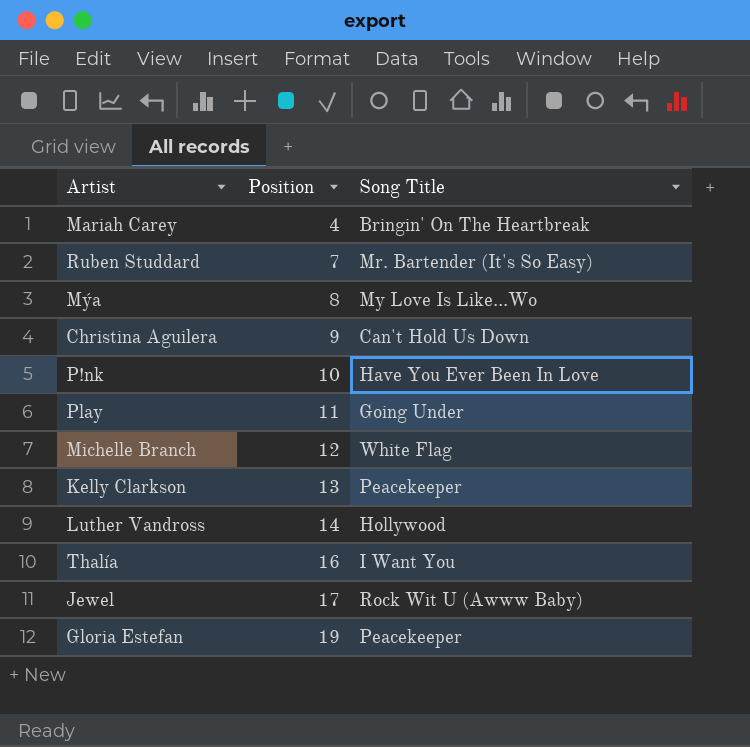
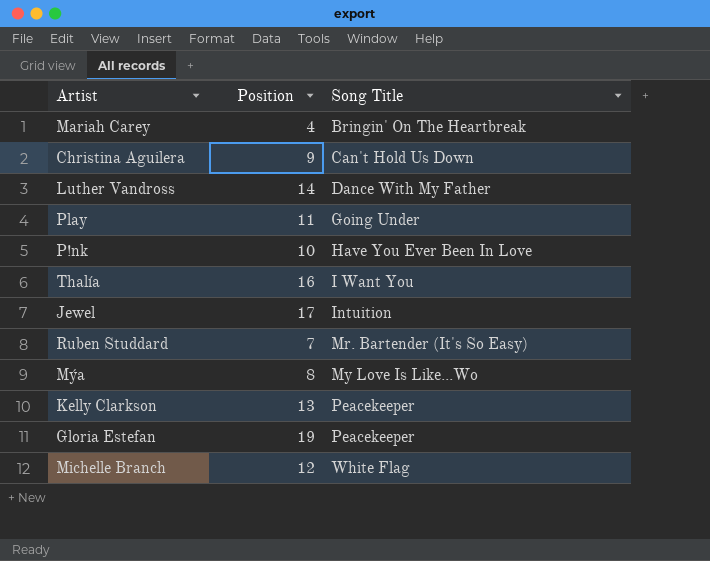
row order: Position ascending -> Song Title ascending
Luther Vandross | Song Title: Hollywood -> Dance With My Father
Jewel | Song Title: Rock Wit U (Awww Baby) -> Intuition

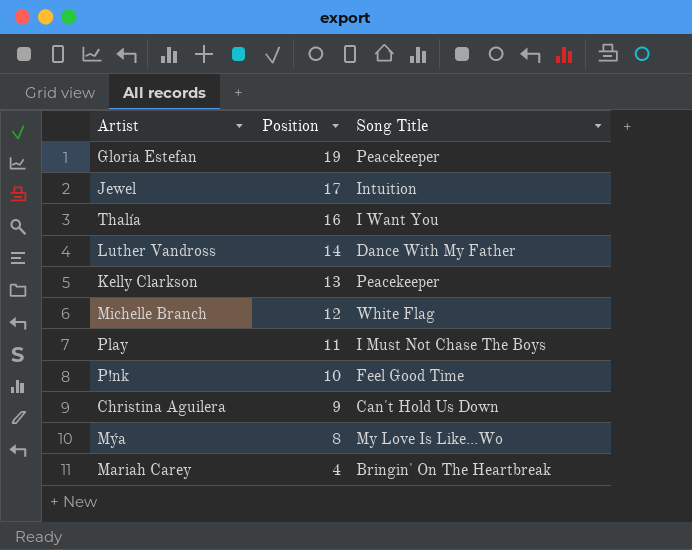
row order: Song Title ascending -> Position descending
row Ruben Studdard: 7 | Mr. Bartender (It's So Easy) -> none
Play | Song Title: Going Under -> I Must Not Chase The Boys
P!nk | Song Title: Have You Ever Been In Love -> Feel Good Time

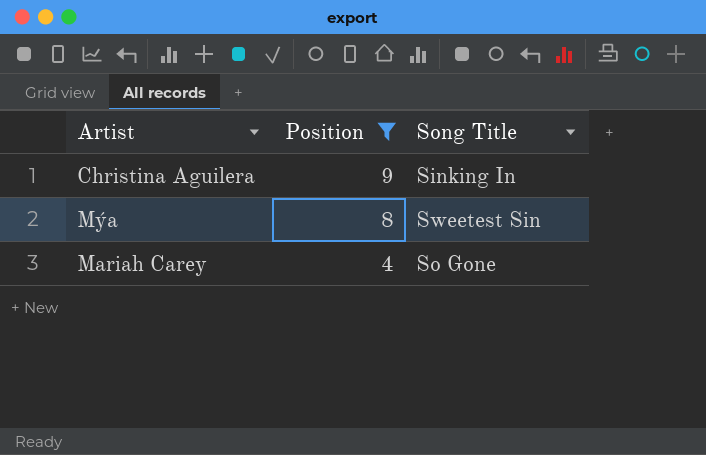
filter: none -> Position <= 9
Christina Aguilera | Song Title: Can't Hold Us Down -> Sinking In
Mýa | Song Title: My Love Is Like...Wo -> Sweetest Sin
Mariah Carey | Song Title: Bringin' On The Heartbreak -> So Gone

